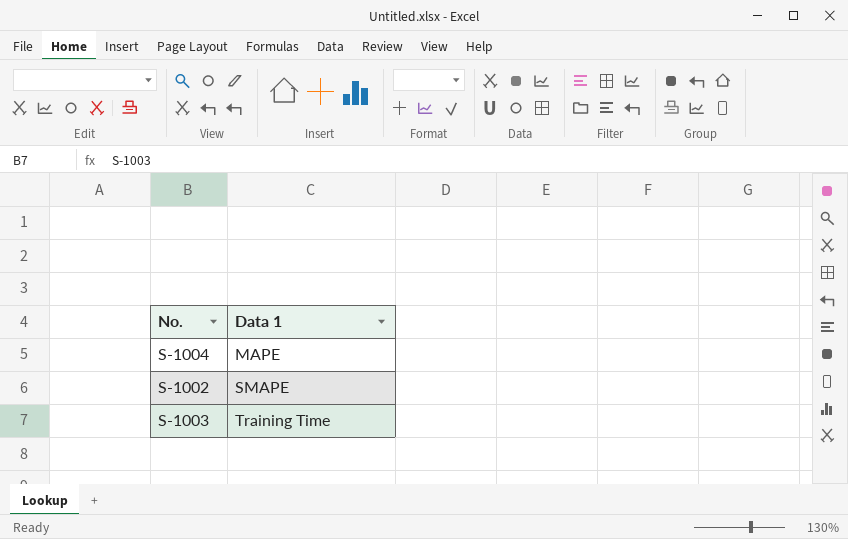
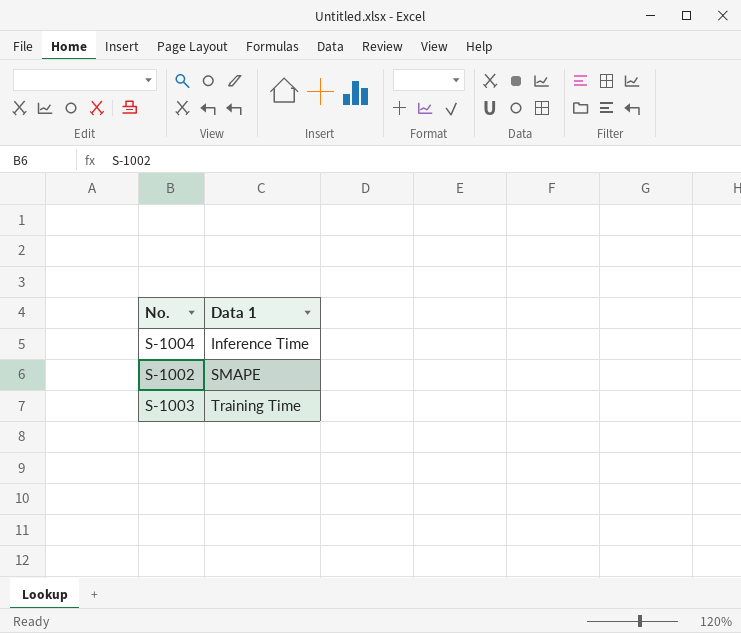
S-1004 | Data 1: MAPE -> Inference Time

